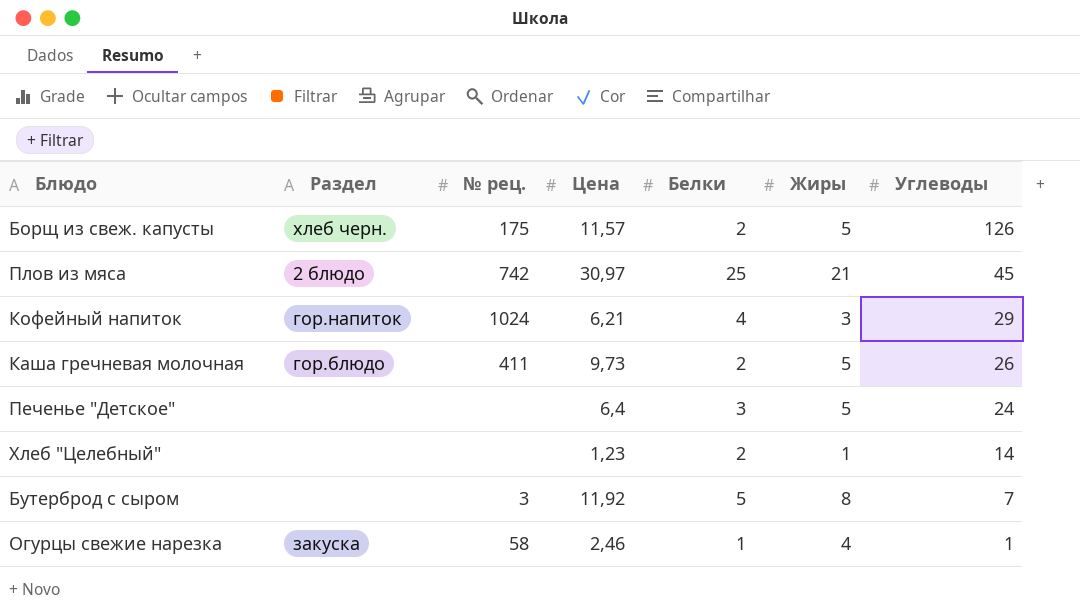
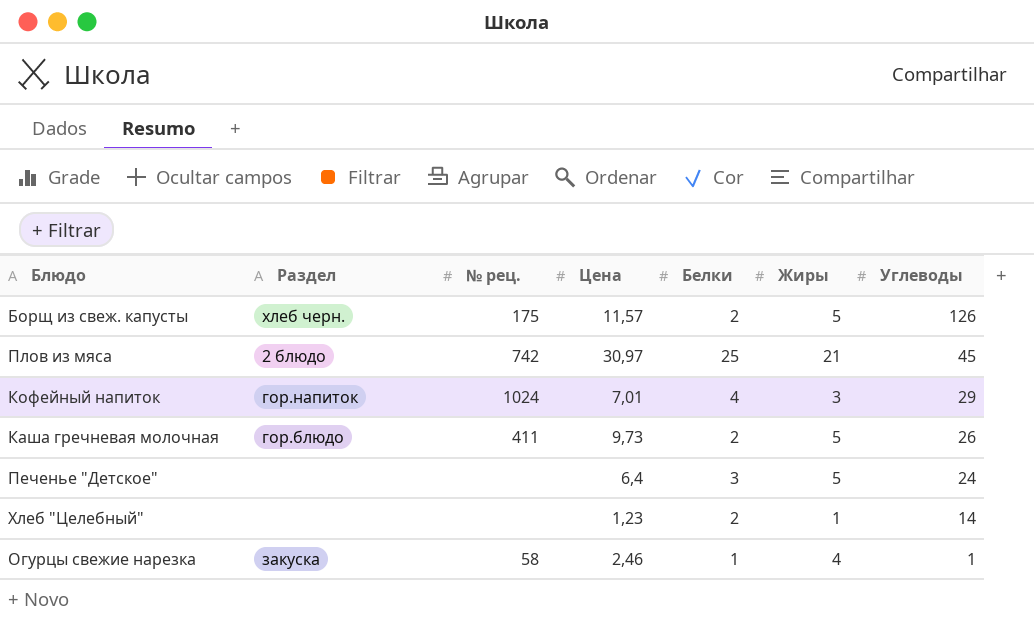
row Бутерброд с сыром: none | 3 | 11,92 | 5 | 8 | 7 -> none
Кофейный напиток | Цена: 6,21 -> 7,01

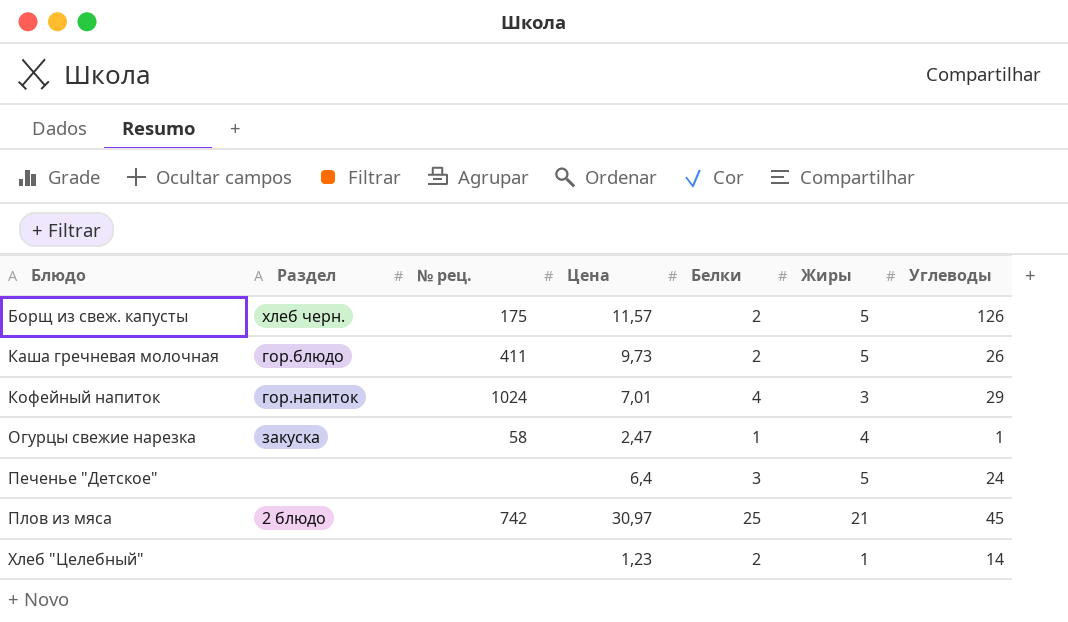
row order: Углеводы descending -> Блюдо ascending
Огурцы свежие нарезка | Цена: 2,46 -> 2,47

